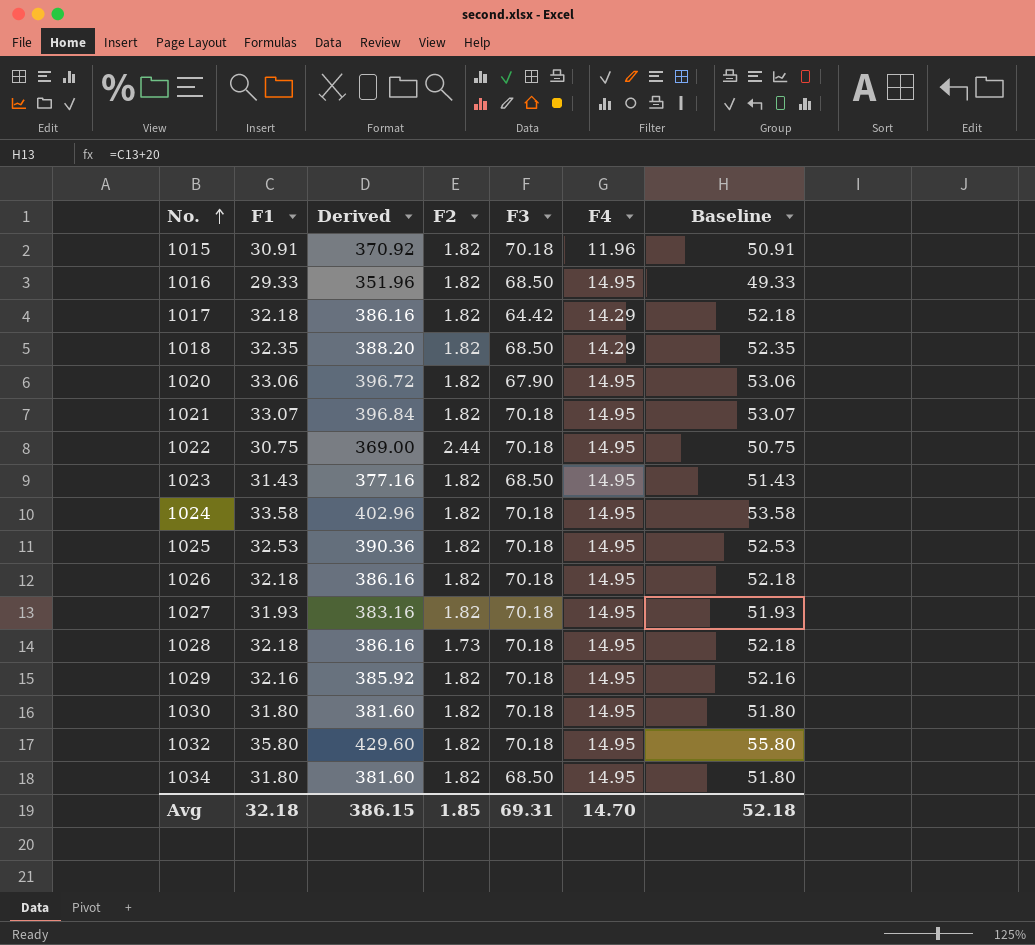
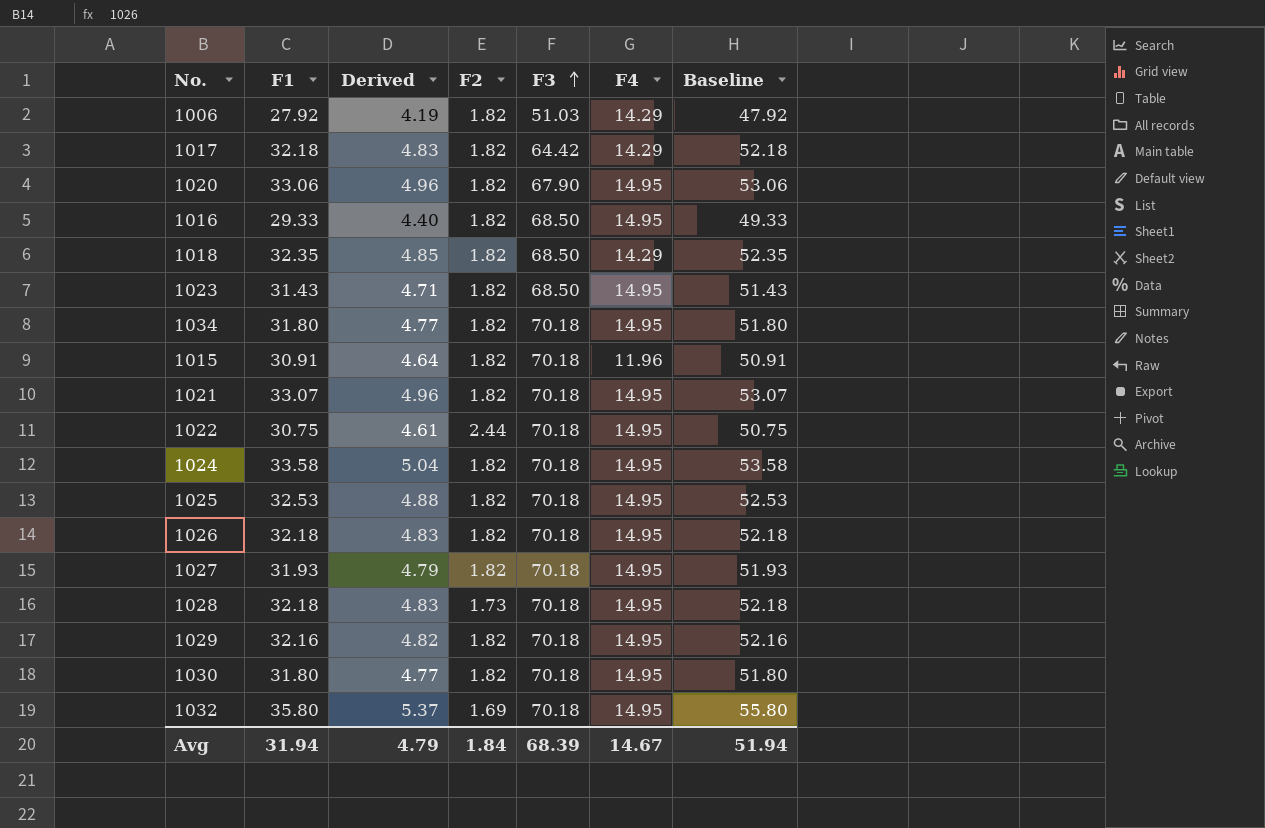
row order: No. ascending -> F3 ascending
column Derived | formula: [F1] * 12 -> [F1] * 0.15
row 1006: none -> 27.92 | 4.19 | 1.82 | 51.03 | 14.29 | 47.92
1034 | F3: 68.50 -> 70.18
1032 | F2: 1.82 -> 1.69
Avg | F1: 32.18 -> 31.94
Avg | Derived: 386.15 -> 4.79
Avg | F2: 1.85 -> 1.84
Avg | F3: 69.31 -> 68.39
Avg | F4: 14.70 -> 14.67
Avg | Baseline: 52.18 -> 51.94

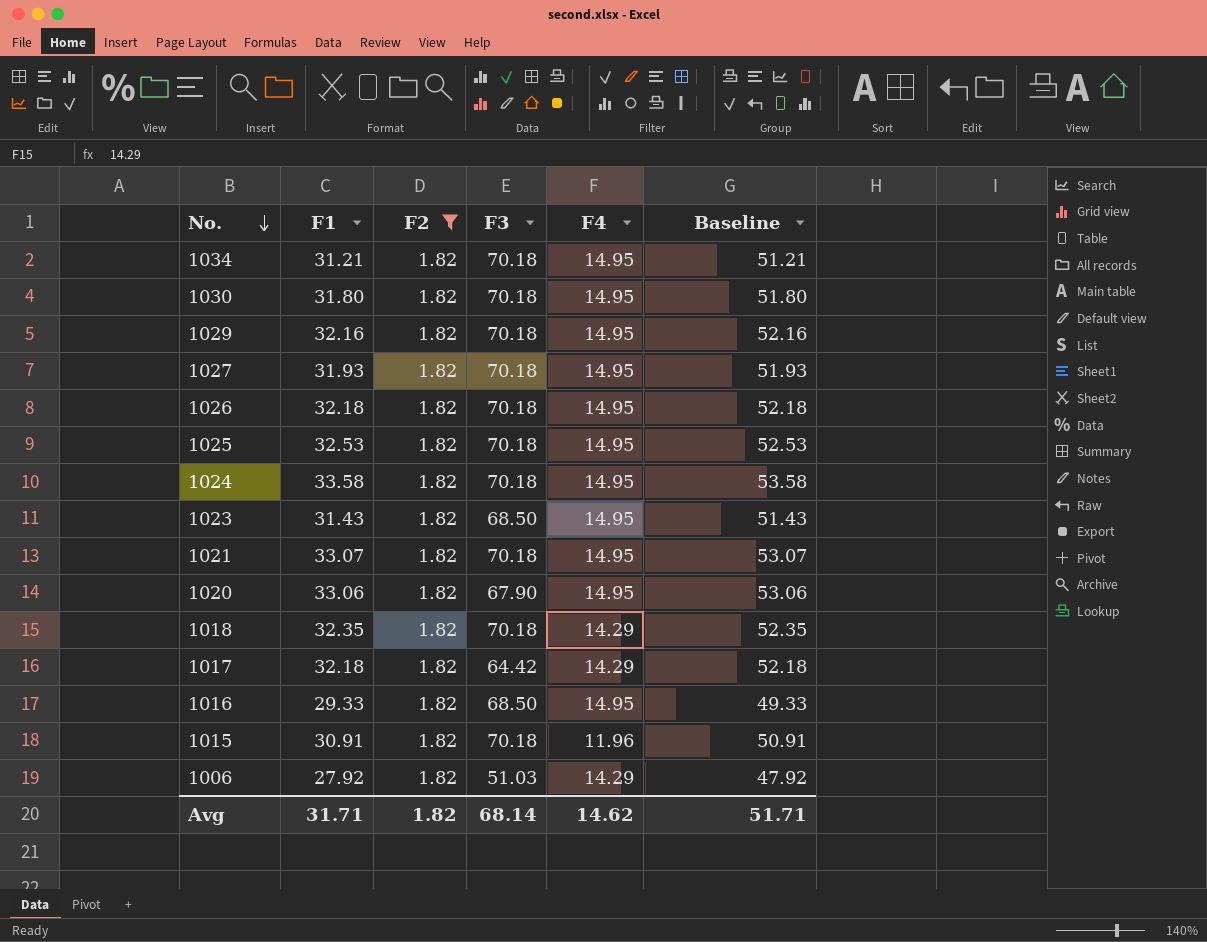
filter: none -> F2 = 1.82
row order: F3 ascending -> No. descending
column Derived | formula: [F1] * 0.15 -> none
1034 | F1: 31.80 -> 31.21
1034 | Baseline: 51.80 -> 51.21
1018 | F3: 68.50 -> 70.18
Avg | F1: 31.94 -> 31.71
Avg | F2: 1.84 -> 1.82
Avg | F3: 68.39 -> 68.14
Avg | F4: 14.67 -> 14.62
Avg | Baseline: 51.94 -> 51.71

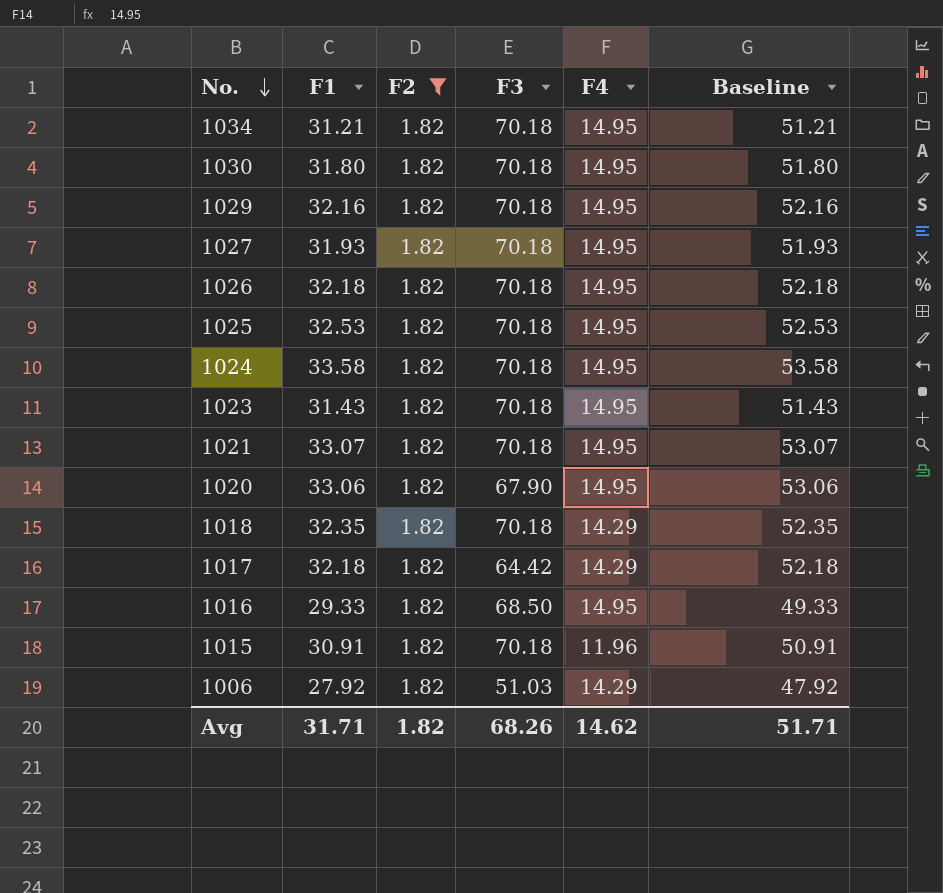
1023 | F3: 68.50 -> 70.18
Avg | F3: 68.14 -> 68.26

